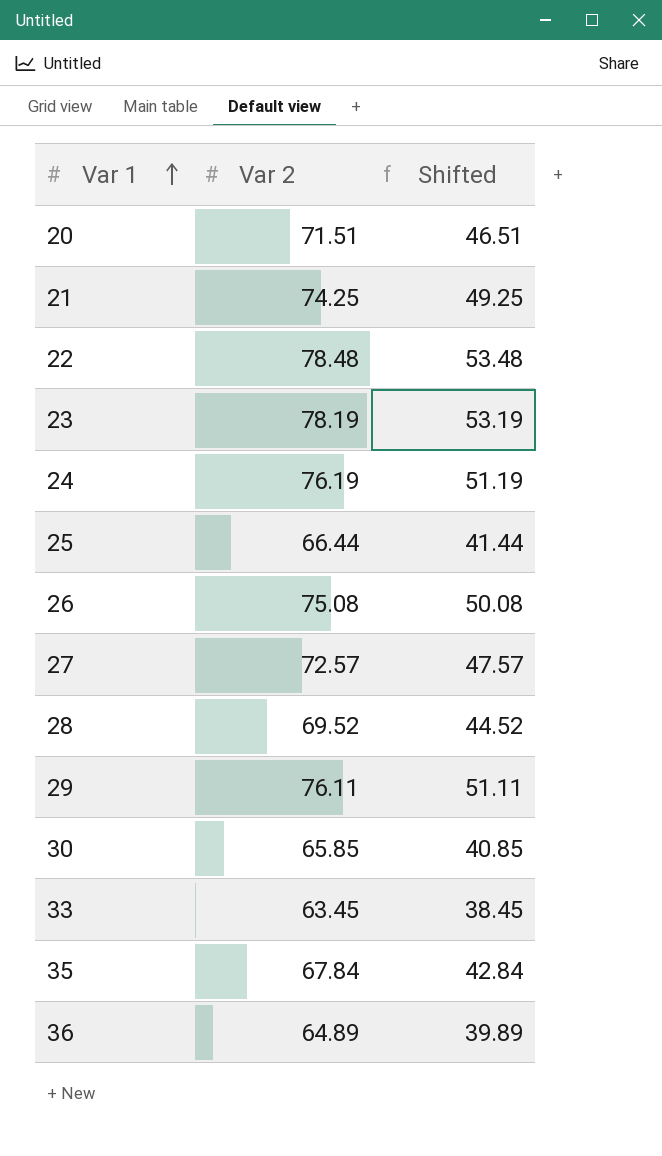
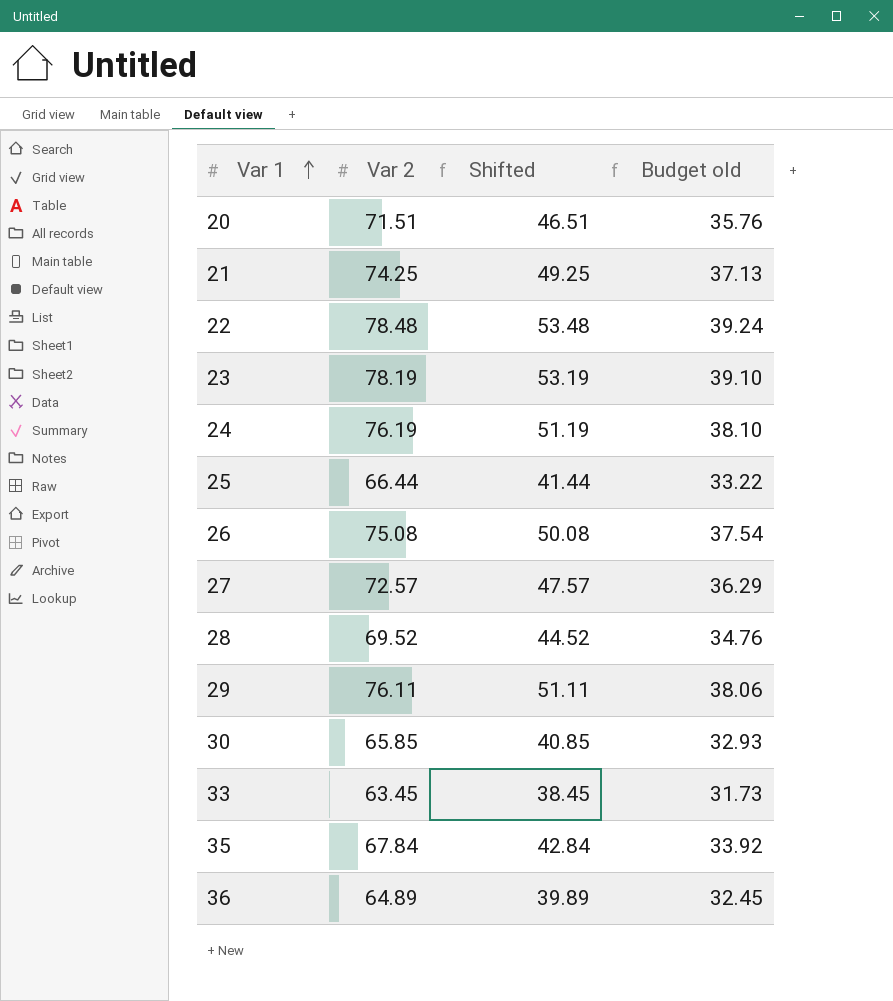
column Budget old | formula: none -> [Var 2] * 0.5

